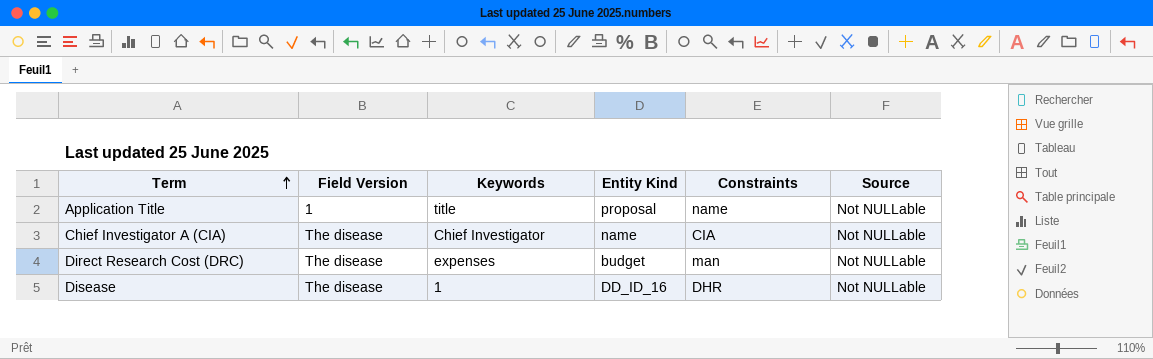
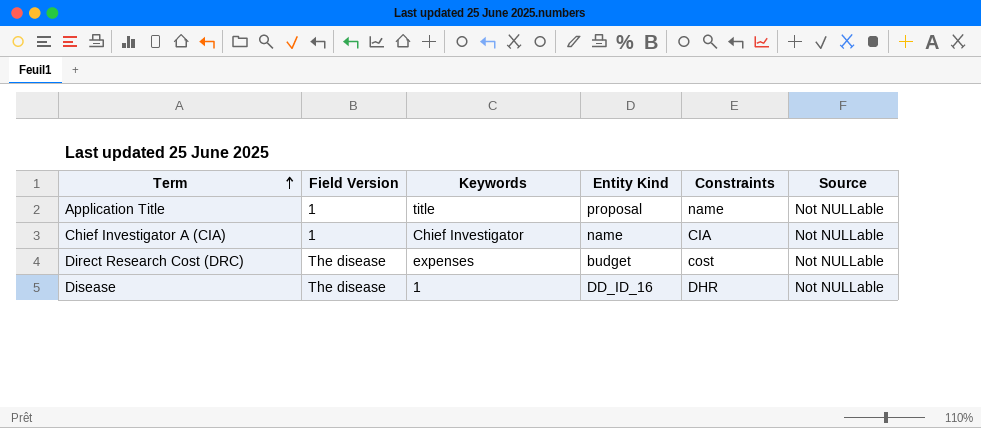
Chief Investigator A (CIA) | Field Version: The disease -> 1
Direct Research Cost (DRC) | Constraints: man -> cost

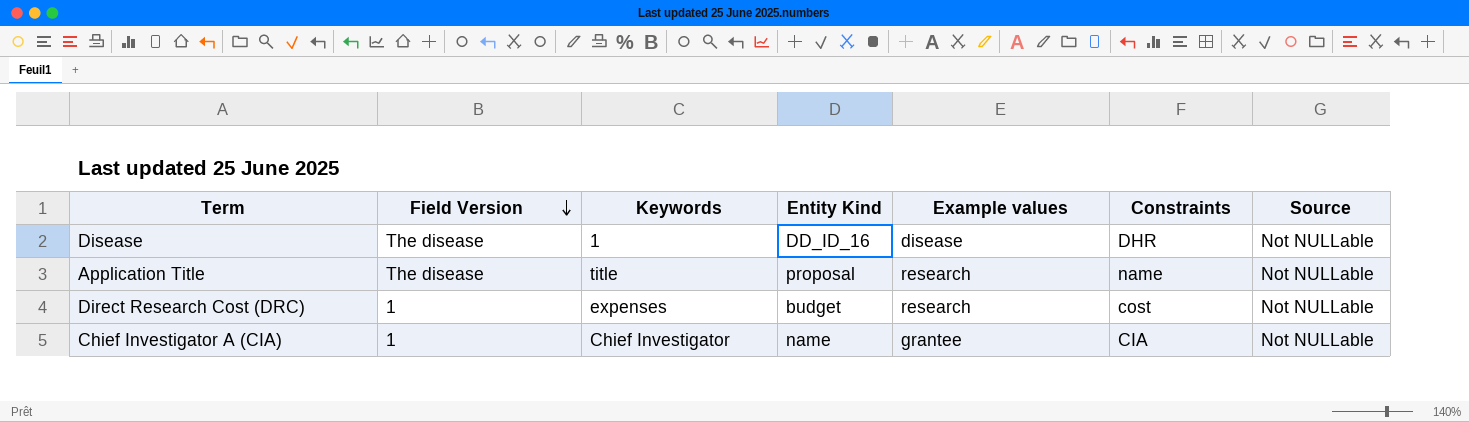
row order: Term ascending -> Field Version descending
column Example values | position: none -> 5
Application Title | Field Version: 1 -> The disease
Direct Research Cost (DRC) | Field Version: The disease -> 1

